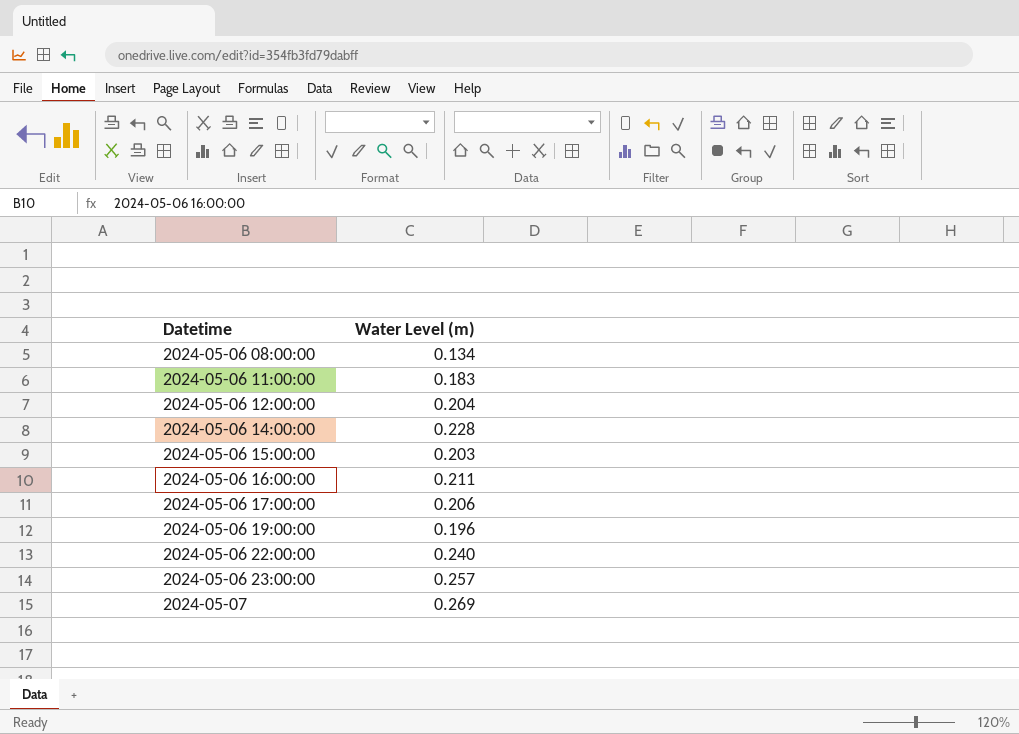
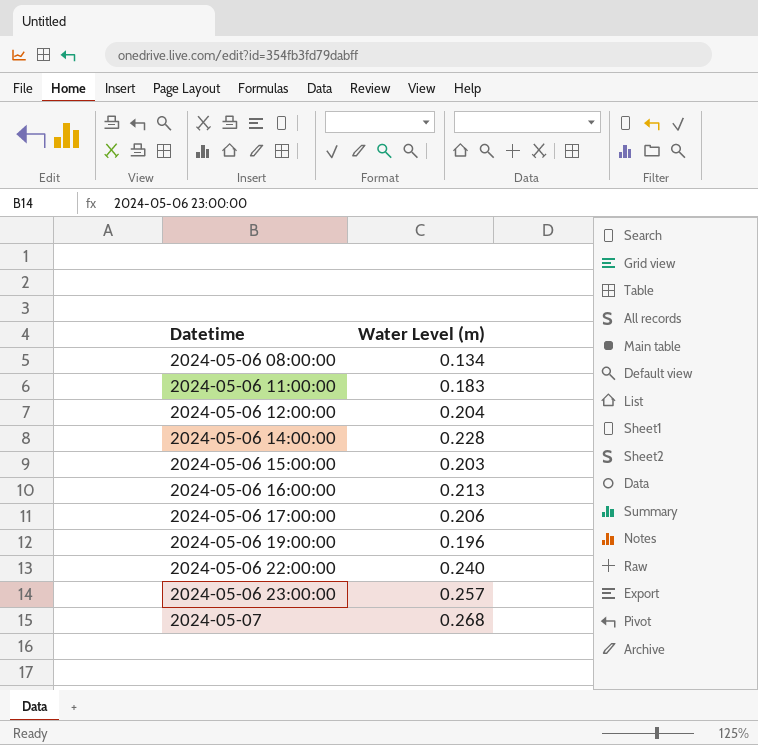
2024-05-06 16:00:00 | Water Level (m): 0.211 -> 0.213
2024-05-07 | Water Level (m): 0.269 -> 0.268

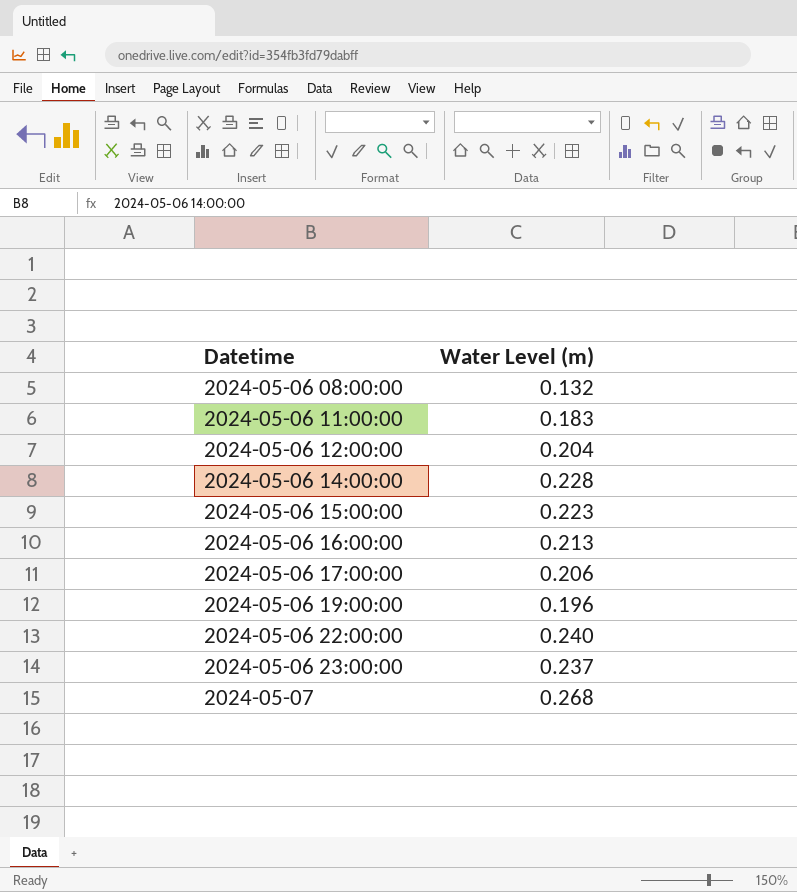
2024-05-06 08:00:00 | Water Level (m): 0.134 -> 0.132
2024-05-06 15:00:00 | Water Level (m): 0.203 -> 0.223
2024-05-06 23:00:00 | Water Level (m): 0.257 -> 0.237

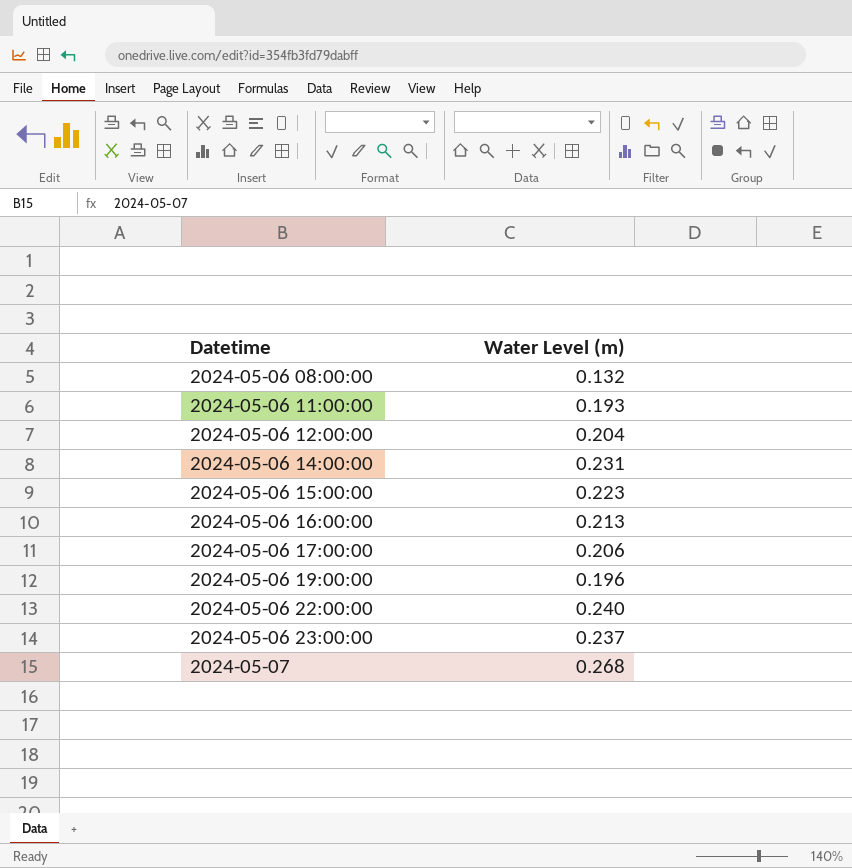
2024-05-06 11:00:00 | Water Level (m): 0.183 -> 0.193
2024-05-06 14:00:00 | Water Level (m): 0.228 -> 0.231

